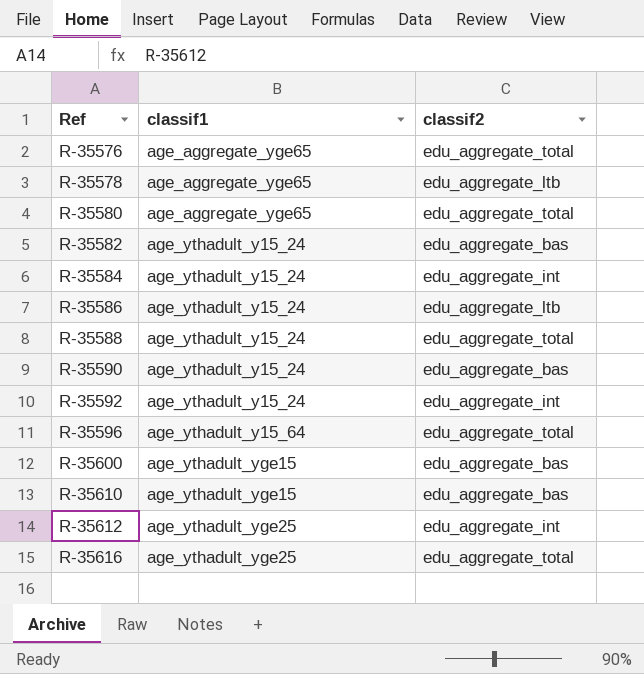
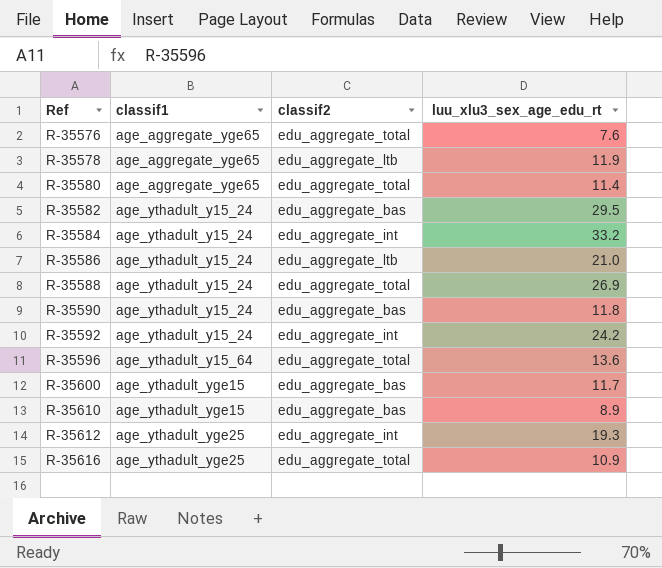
column luu_xlu3_sex_age_edu_rt | position: none -> 4

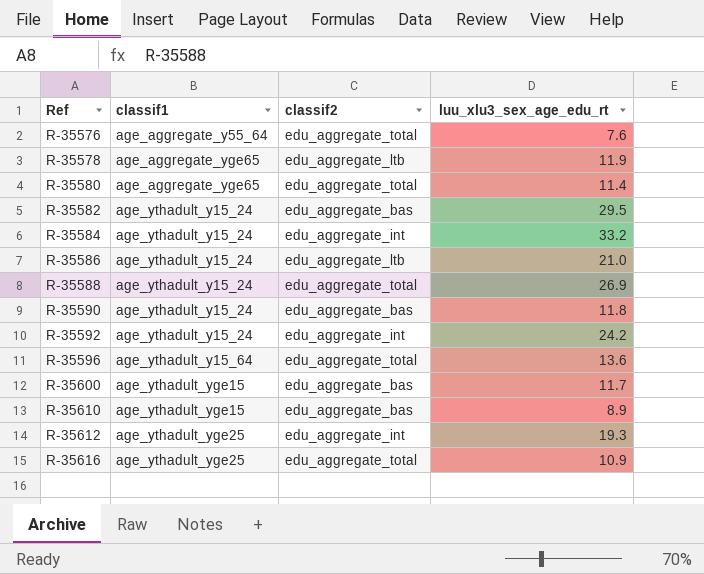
R-35576 | classif1: age_aggregate_yge65 -> age_aggregate_y55_64

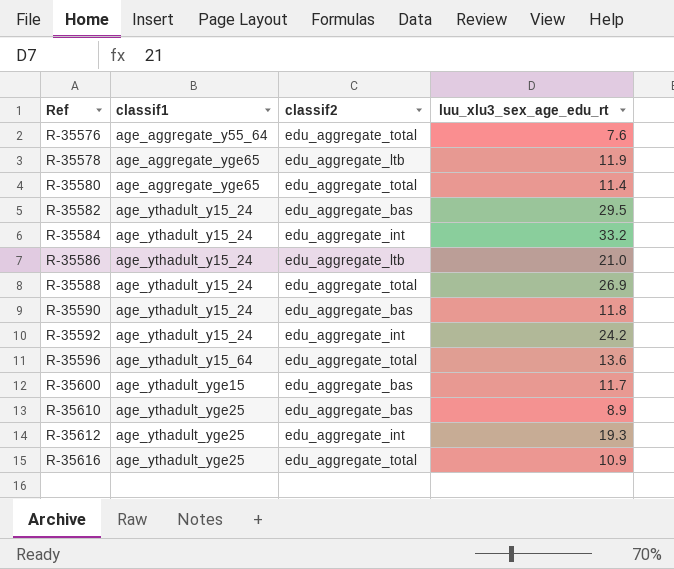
R-35610 | classif1: age_ythadult_yge15 -> age_ythadult_yge25

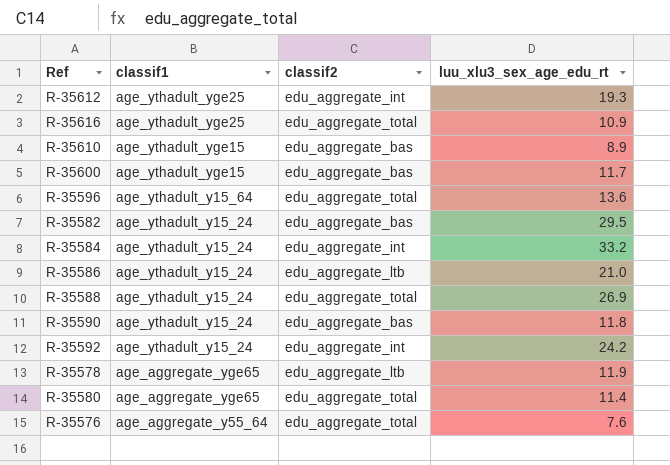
row order: Ref ascending -> classif1 descending
R-35610 | classif1: age_ythadult_yge25 -> age_ythadult_yge15

